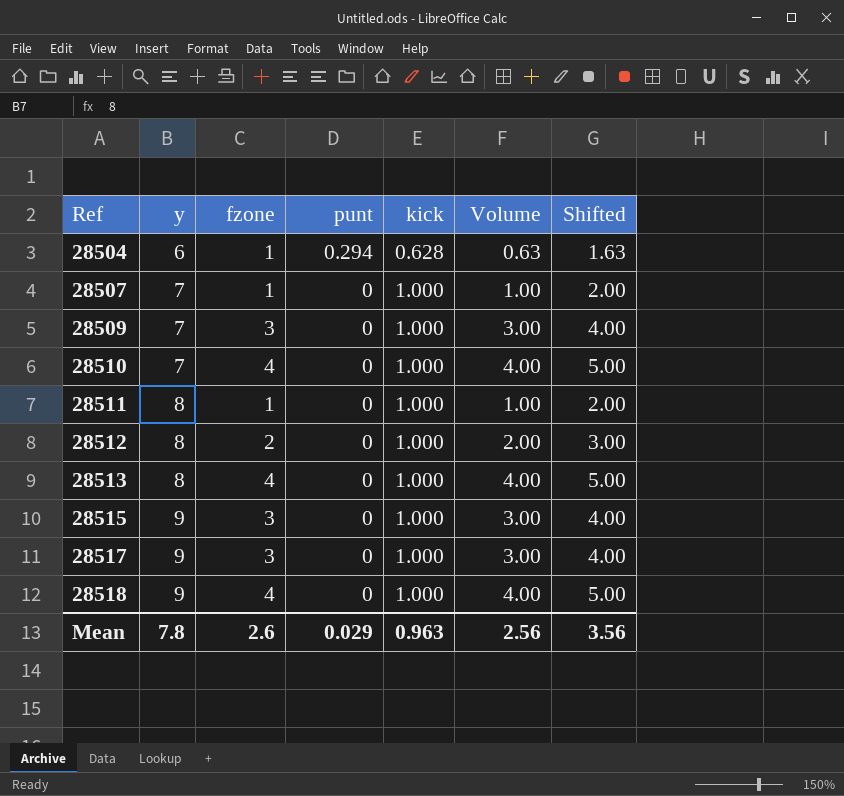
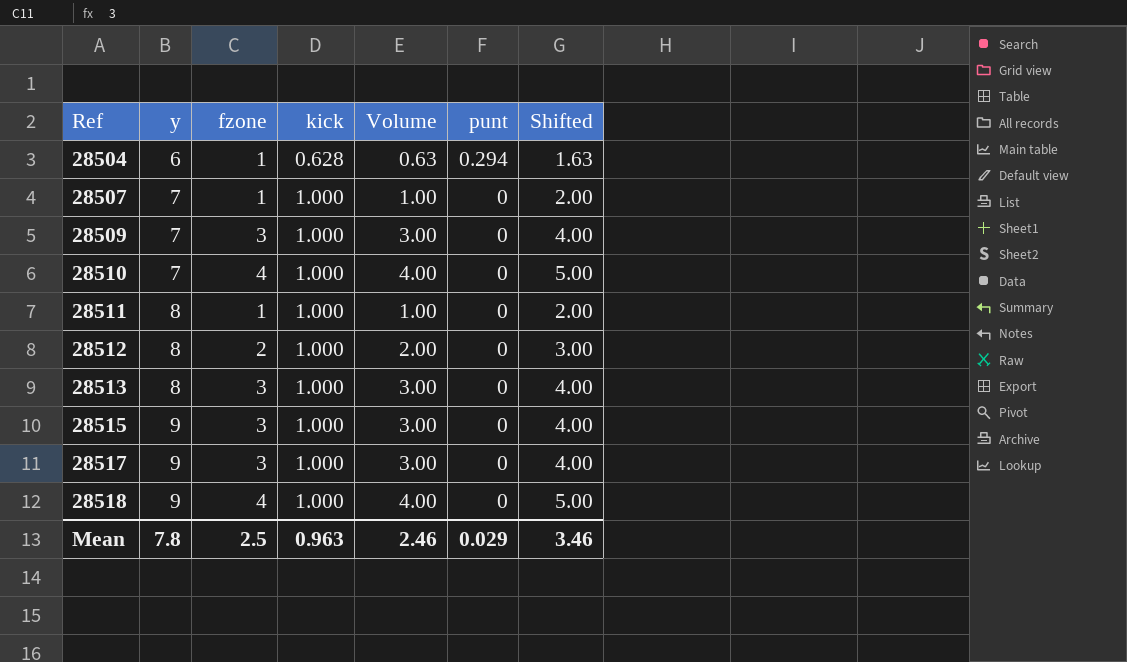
column punt | position: 4 -> 6
28513 | fzone: 4 -> 3
28513 | Volume: 4.00 -> 3.00
28513 | Shifted: 5.00 -> 4.00
Mean | fzone: 2.6 -> 2.5
Mean | Volume: 2.56 -> 2.46
Mean | Shifted: 3.56 -> 3.46

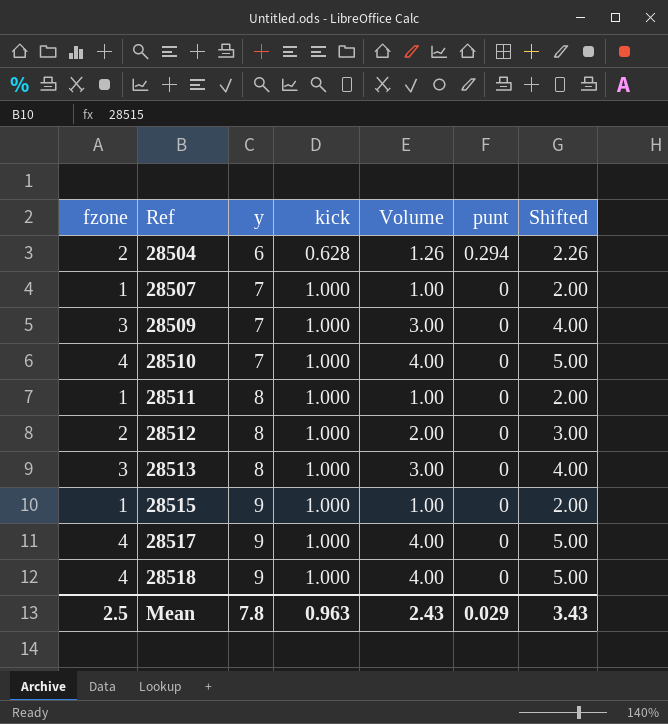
column fzone | position: 3 -> 1
28504 | fzone: 1 -> 2
28504 | Volume: 0.63 -> 1.26
28504 | Shifted: 1.63 -> 2.26
28515 | fzone: 3 -> 1
28515 | Volume: 3.00 -> 1.00
28515 | Shifted: 4.00 -> 2.00
28517 | fzone: 3 -> 4
28517 | Volume: 3.00 -> 4.00
28517 | Shifted: 4.00 -> 5.00
Mean | Volume: 2.46 -> 2.43
Mean | Shifted: 3.46 -> 3.43

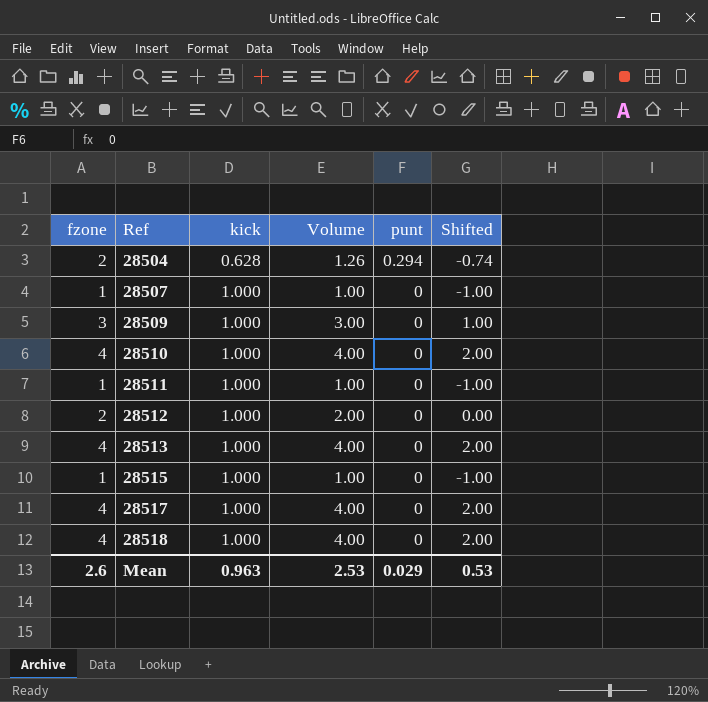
column y | position: 3 -> none
column Shifted | formula: [Volume] + 1 -> [Volume] - 2
28513 | fzone: 3 -> 4
28513 | Volume: 3.00 -> 4.00
Mean | fzone: 2.5 -> 2.6
Mean | Volume: 2.43 -> 2.53
Mean | Shifted: 3.43 -> 0.53

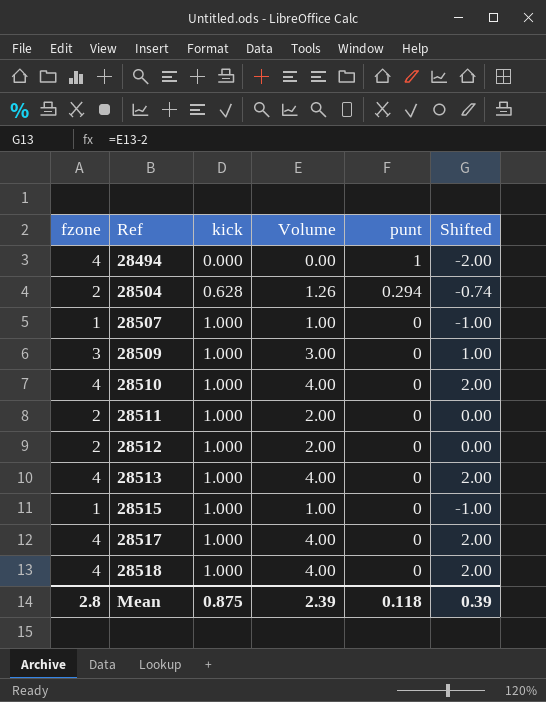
row 28494: none -> 4 | 0.000 | 0.00 | 1 | -2.00
28511 | fzone: 1 -> 2
28511 | Volume: 1.00 -> 2.00
28511 | Shifted: -1.00 -> 0.00
Mean | fzone: 2.6 -> 2.8
Mean | kick: 0.963 -> 0.875
Mean | Volume: 2.53 -> 2.39
Mean | punt: 0.029 -> 0.118
Mean | Shifted: 0.53 -> 0.39

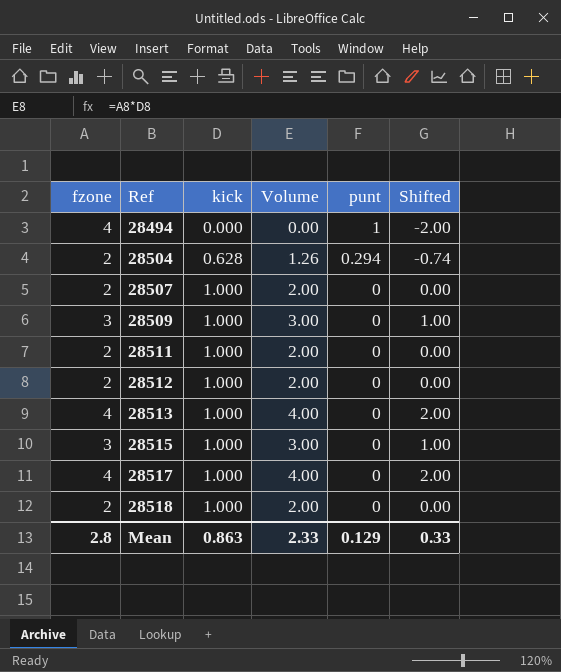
row 28510: 4 | 1.000 | 4.00 | 0 | 2.00 -> none
28507 | fzone: 1 -> 2
28507 | Volume: 1.00 -> 2.00
28507 | Shifted: -1.00 -> 0.00
28515 | fzone: 1 -> 3
28515 | Volume: 1.00 -> 3.00
28515 | Shifted: -1.00 -> 1.00
28518 | fzone: 4 -> 2
28518 | Volume: 4.00 -> 2.00
28518 | Shifted: 2.00 -> 0.00
Mean | kick: 0.875 -> 0.863
Mean | Volume: 2.39 -> 2.33
Mean | punt: 0.118 -> 0.129
Mean | Shifted: 0.39 -> 0.33

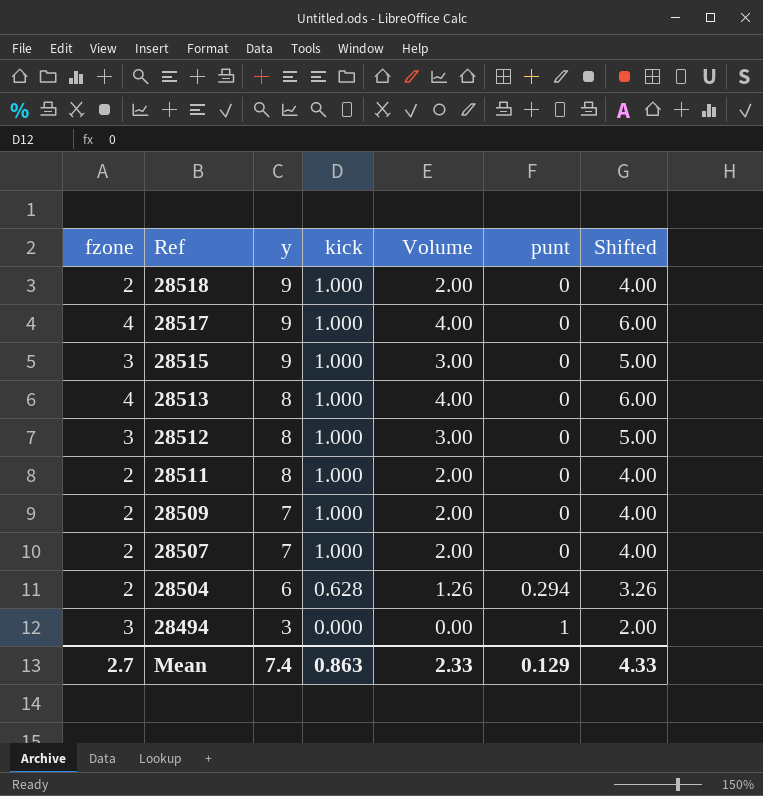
row order: Ref ascending -> Ref descending
column y | position: none -> 3
column Shifted | formula: [Volume] - 2 -> [Volume] + 2
28512 | fzone: 2 -> 3
28512 | Volume: 2.00 -> 3.00
28509 | fzone: 3 -> 2
28509 | Volume: 3.00 -> 2.00
28494 | fzone: 4 -> 3
Mean | fzone: 2.8 -> 2.7
Mean | Shifted: 0.33 -> 4.33

